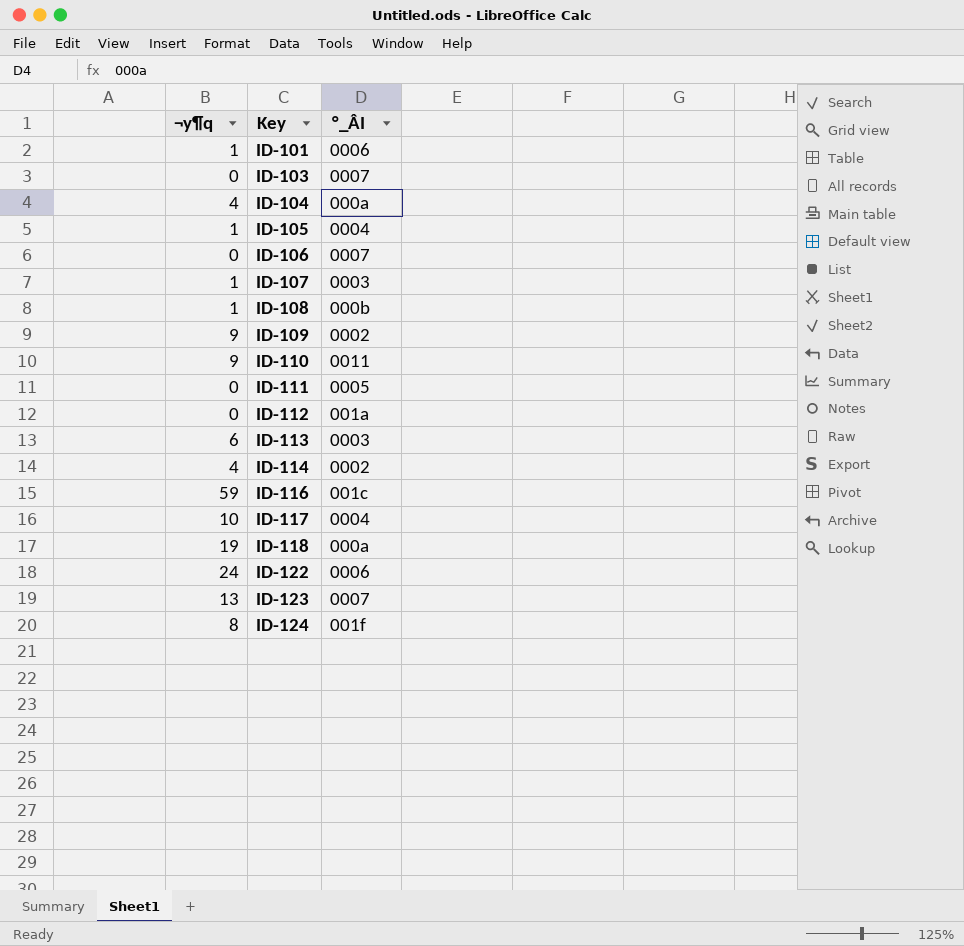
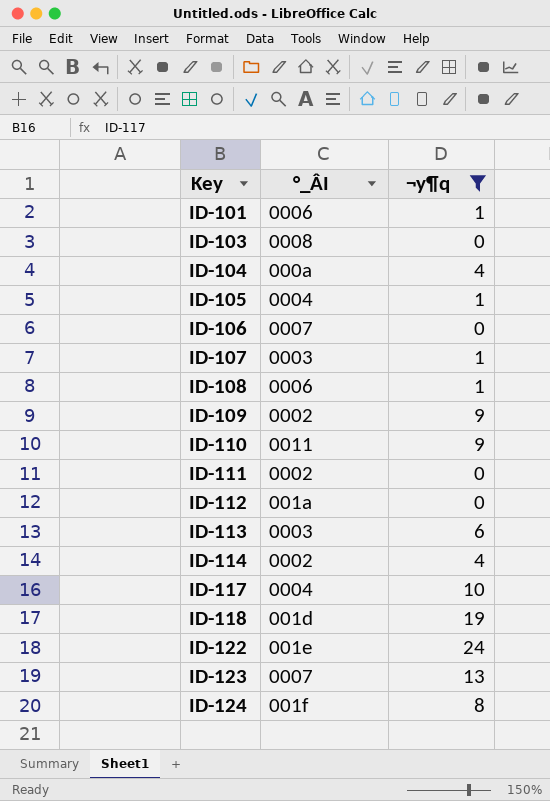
filter: none -> ¬y¶q != 59
column ¬y¶q | position: 1 -> 3
ID-103 | °_ÂI: 0007 -> 0008
ID-108 | °_ÂI: 000b -> 0006
ID-111 | °_ÂI: 0005 -> 0002
ID-118 | °_ÂI: 000a -> 001d
ID-122 | °_ÂI: 0006 -> 001e

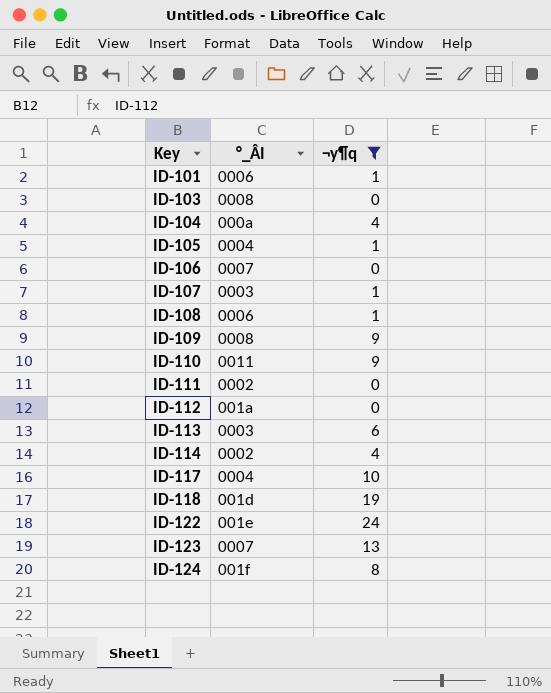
ID-109 | °_ÂI: 0002 -> 0008

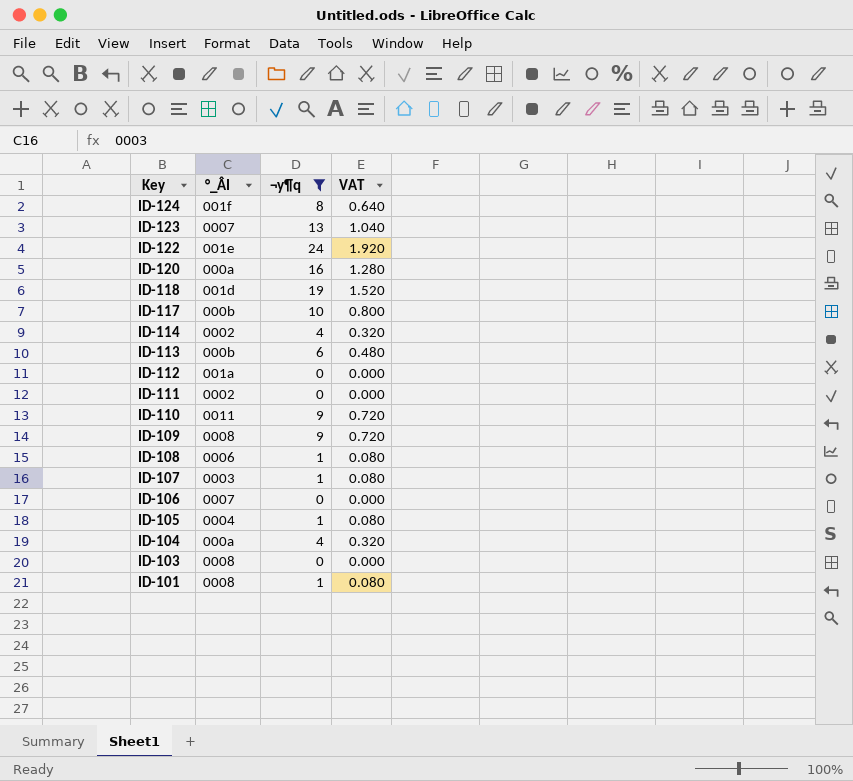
row order: Key ascending -> Key descending
column VAT | formula: none -> [¬y¶q] * 0.08
row ID-120: none -> 000a | 16 | 1.280
ID-117 | °_ÂI: 0004 -> 000b
ID-113 | °_ÂI: 0003 -> 000b
ID-101 | °_ÂI: 0006 -> 0008

